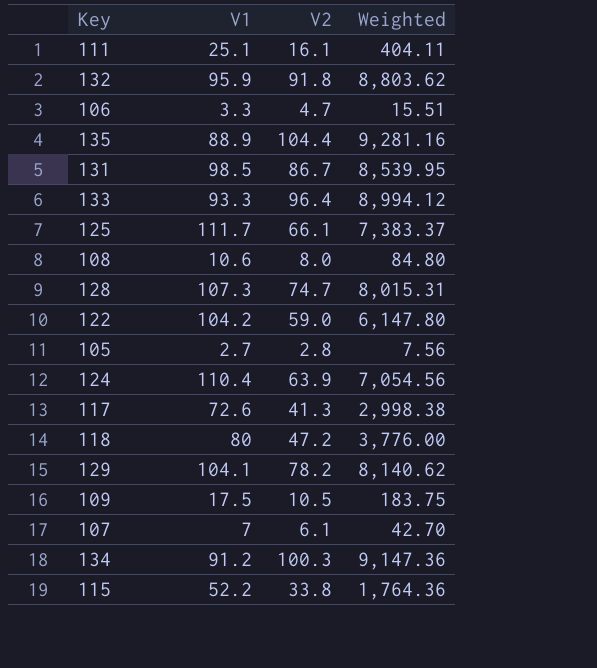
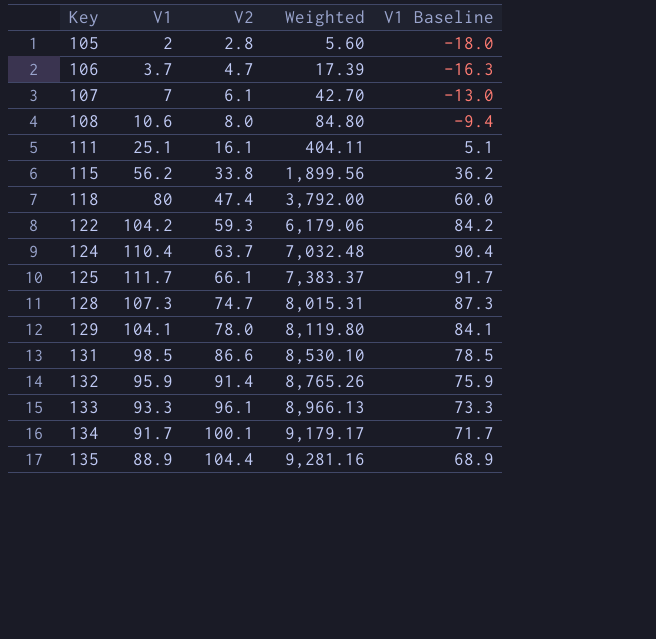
row order: none -> Key ascending
column V1 Baseline | formula: none -> [V1] - 20
row 117: 72.6 | 41.3 | 2,998.38 -> none
row 109: 17.5 | 10.5 | 183.75 -> none
105 | V1: 2.7 -> 2
105 | Weighted: 7.56 -> 5.60
106 | V1: 3.3 -> 3.7
106 | Weighted: 15.51 -> 17.39
115 | V1: 52.2 -> 56.2
115 | Weighted: 1,764.36 -> 1,899.56
118 | V2: 47.2 -> 47.4
118 | Weighted: 3,776.00 -> 3,792.00
122 | V2: 59.0 -> 59.3
122 | Weighted: 6,147.80 -> 6,179.06
124 | V2: 63.9 -> 63.7
124 | Weighted: 7,054.56 -> 7,032.48
129 | V2: 78.2 -> 78.0
129 | Weighted: 8,140.62 -> 8,119.80
131 | V2: 86.7 -> 86.6
131 | Weighted: 8,539.95 -> 8,530.10
132 | V2: 91.8 -> 91.4
132 | Weighted: 8,803.62 -> 8,765.26
133 | V2: 96.4 -> 96.1
133 | Weighted: 8,994.12 -> 8,966.13
134 | V1: 91.2 -> 91.7
134 | V2: 100.3 -> 100.1
134 | Weighted: 9,147.36 -> 9,179.17

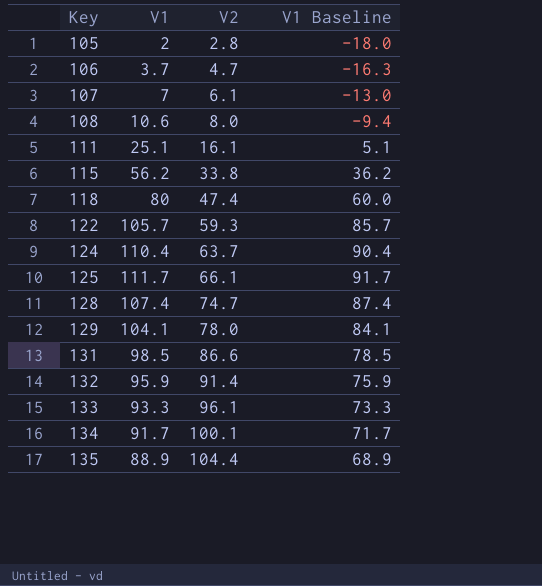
column Weighted | formula: [V1] * [V2] -> none
122 | V1: 104.2 -> 105.7
122 | V1 Baseline: 84.2 -> 85.7
128 | V1: 107.3 -> 107.4
128 | V1 Baseline: 87.3 -> 87.4

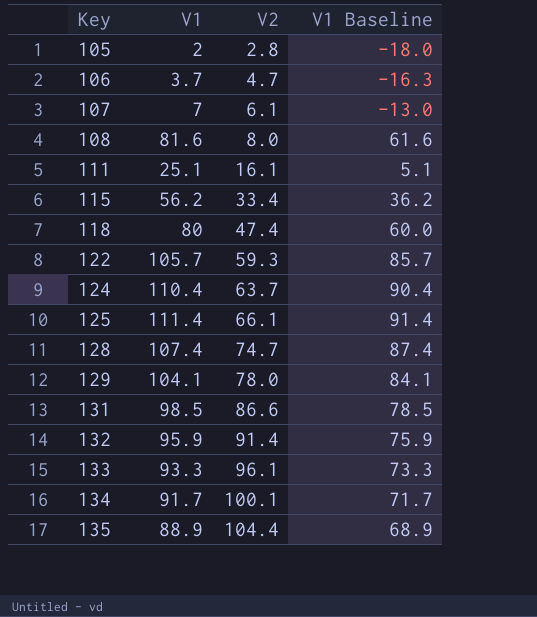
108 | V1: 10.6 -> 81.6
108 | V1 Baseline: -9.4 -> 61.6
115 | V2: 33.8 -> 33.4
125 | V1: 111.7 -> 111.4
125 | V1 Baseline: 91.7 -> 91.4

